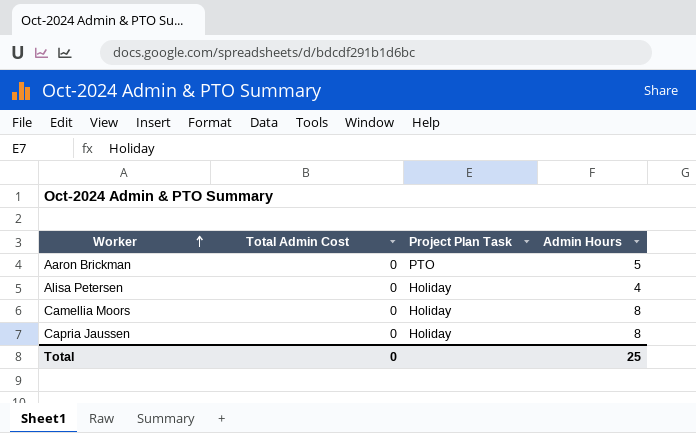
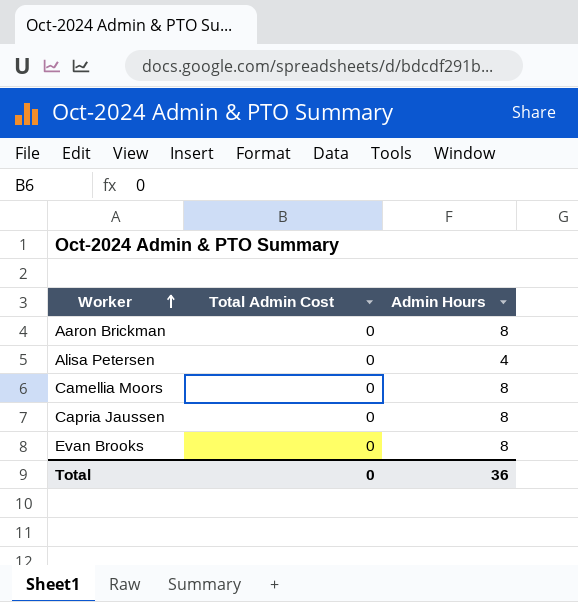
column Project Plan Task | position: 3 -> none
Aaron Brickman | Admin Hours: 5 -> 8
row Evan Brooks: none -> 0 | 8
Total | Admin Hours: 25 -> 36

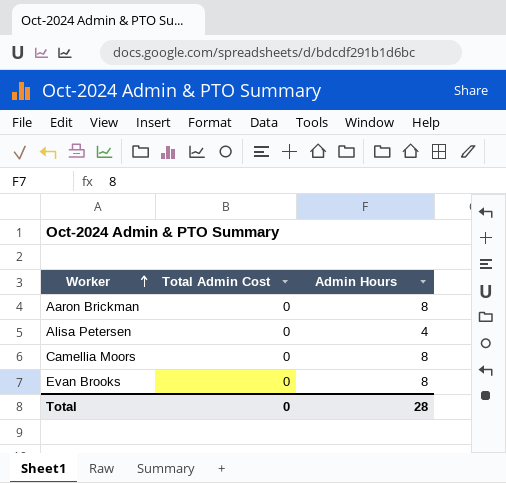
row Capria Jaussen: 0 | 8 -> none
Total | Admin Hours: 36 -> 28

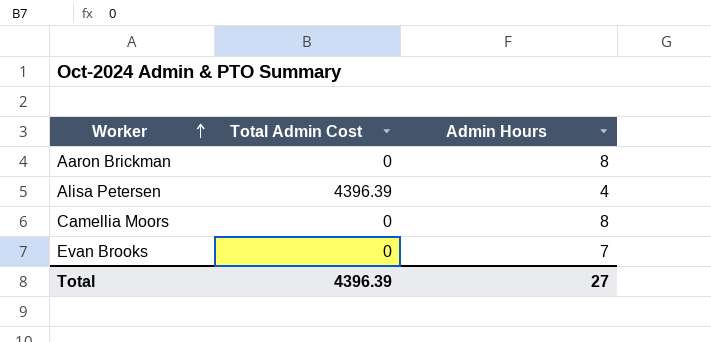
Alisa Petersen | Total Admin Cost: 0 -> 4396.39
Evan Brooks | Admin Hours: 8 -> 7
Total | Total Admin Cost: 0 -> 4396.39
Total | Admin Hours: 28 -> 27

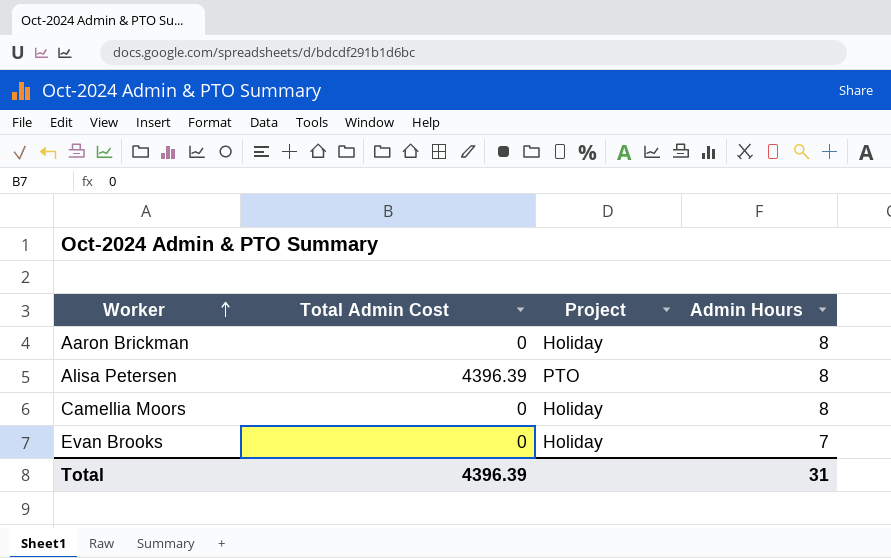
column Project | position: none -> 3
Alisa Petersen | Admin Hours: 4 -> 8
Total | Admin Hours: 27 -> 31

